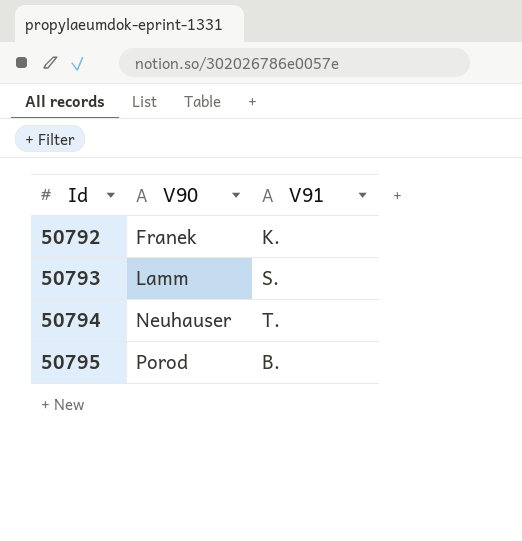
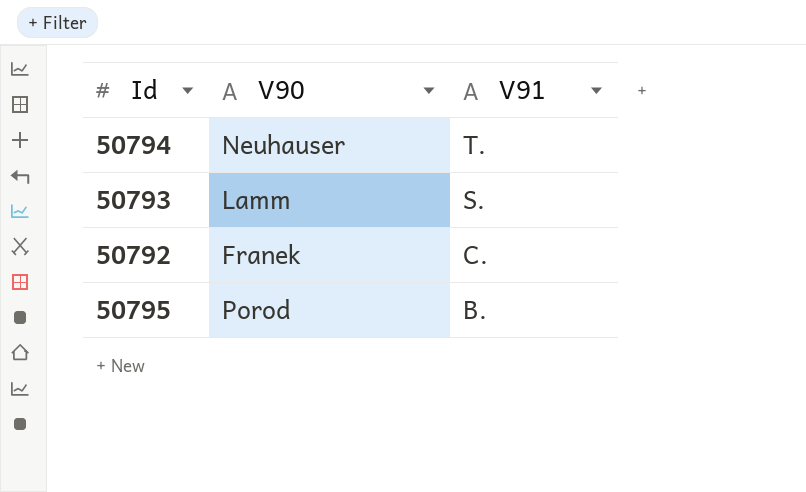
row order: Id ascending -> V91 descending
50792 | V91: K. -> C.

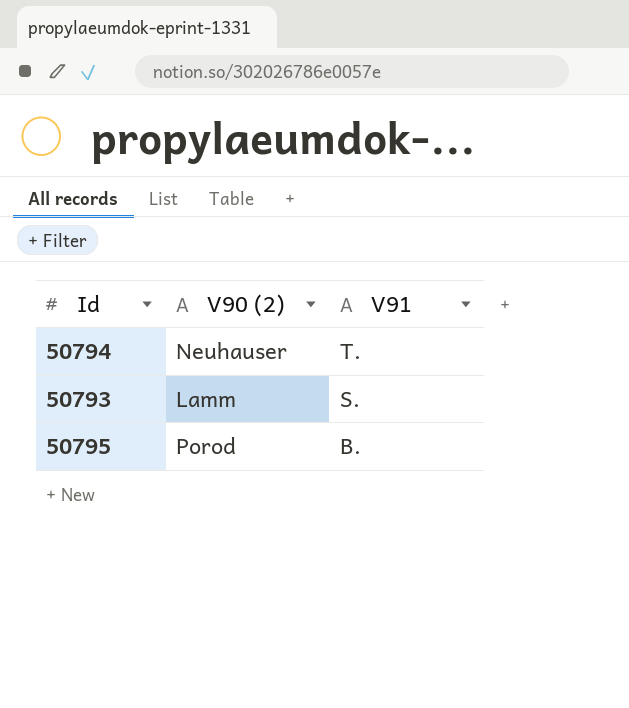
column name: V90 -> V90 (2)
row 50792: Franek | C. -> none

